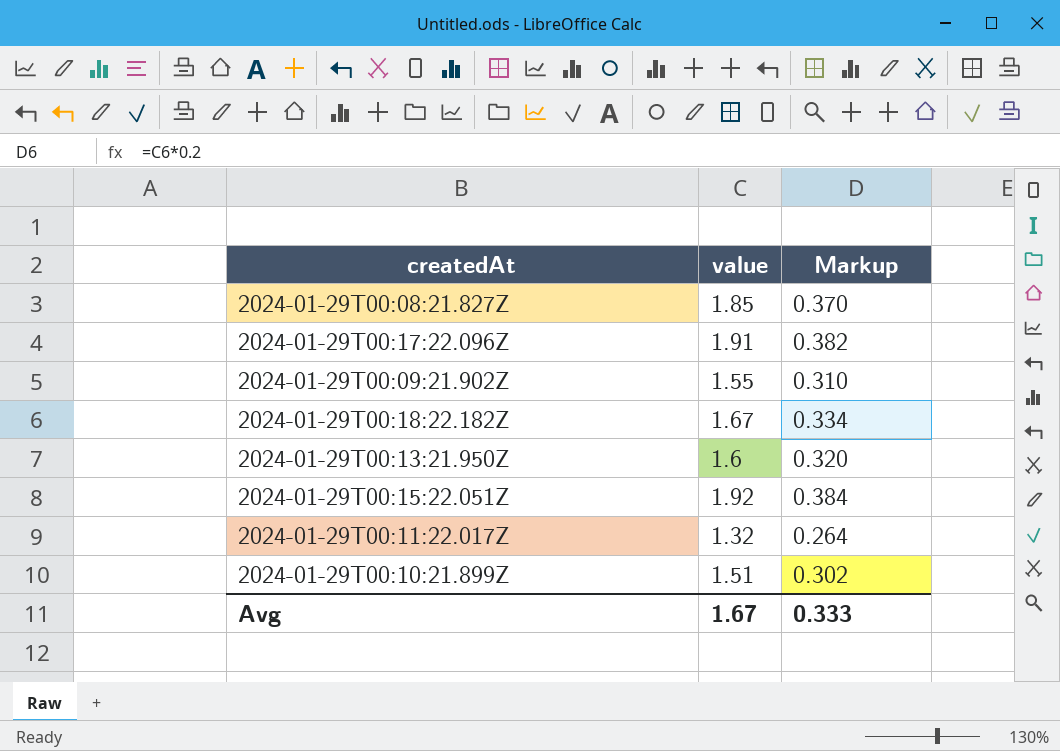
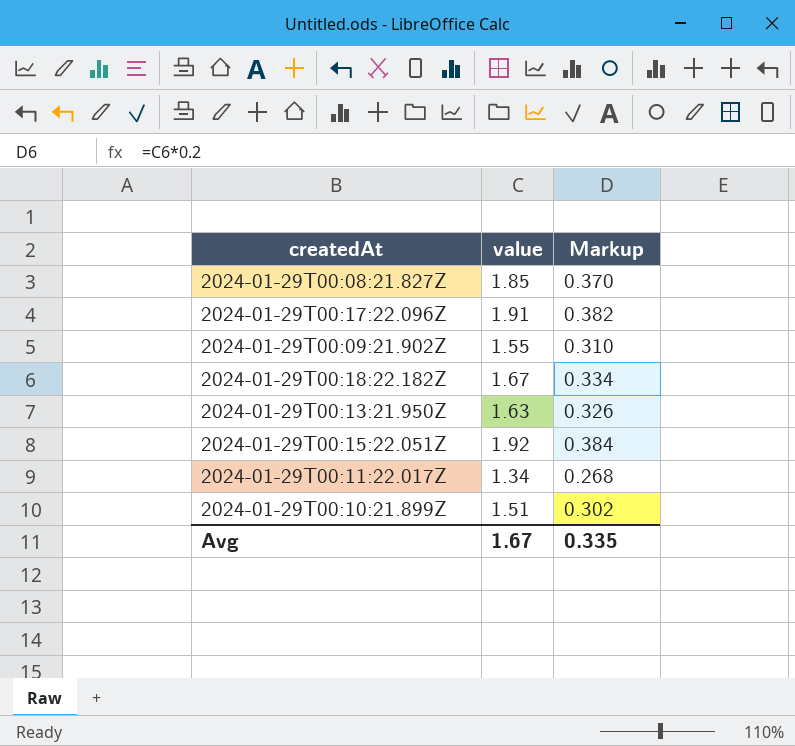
2024-01-29T00:13:21.950Z | value: 1.6 -> 1.63
2024-01-29T00:13:21.950Z | Markup: 0.320 -> 0.326
2024-01-29T00:11:22.017Z | value: 1.32 -> 1.34
2024-01-29T00:11:22.017Z | Markup: 0.264 -> 0.268
Avg | Markup: 0.333 -> 0.335

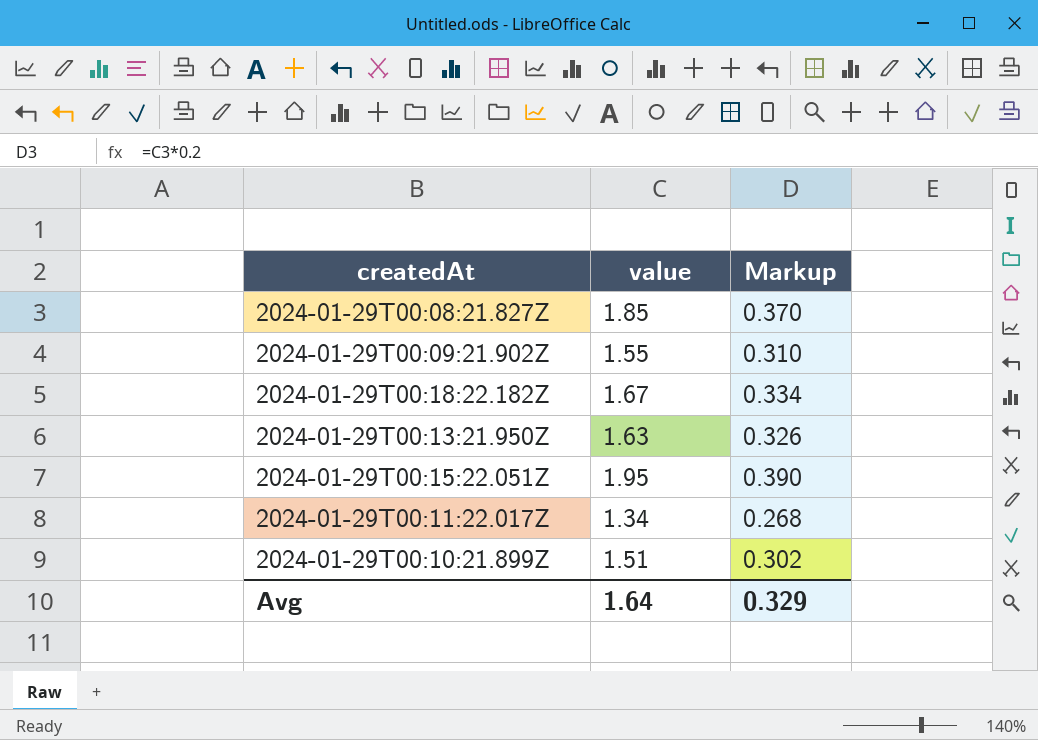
row 2024-01-29T00:17:22.096Z: 1.91 | 0.382 -> none
2024-01-29T00:15:22.051Z | value: 1.92 -> 1.95
2024-01-29T00:15:22.051Z | Markup: 0.384 -> 0.390
Avg | value: 1.67 -> 1.64
Avg | Markup: 0.335 -> 0.329

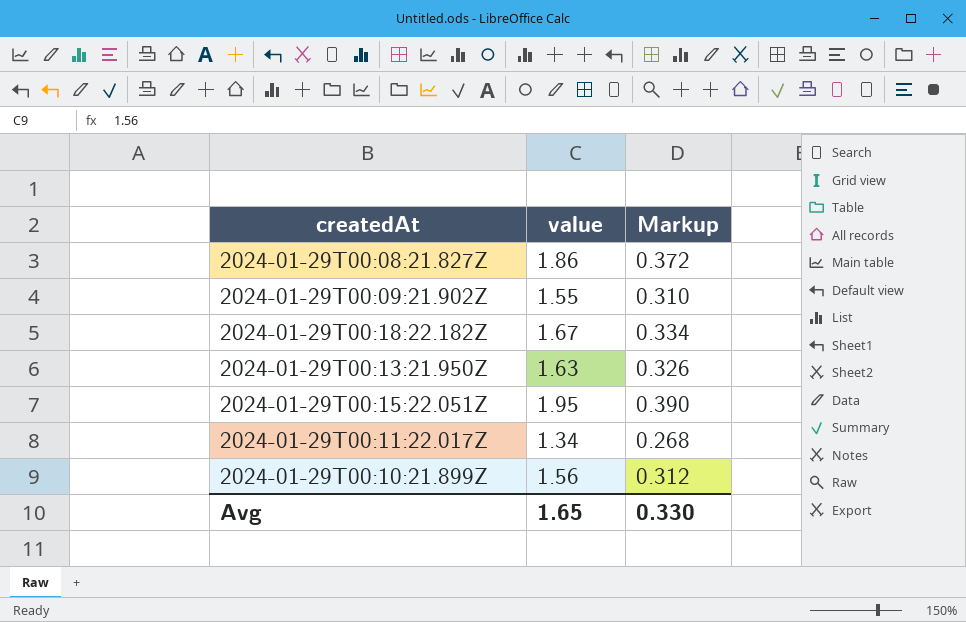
2024-01-29T00:08:21.827Z | value: 1.85 -> 1.86
2024-01-29T00:08:21.827Z | Markup: 0.370 -> 0.372
2024-01-29T00:10:21.899Z | value: 1.51 -> 1.56
2024-01-29T00:10:21.899Z | Markup: 0.302 -> 0.312
Avg | value: 1.64 -> 1.65
Avg | Markup: 0.329 -> 0.330

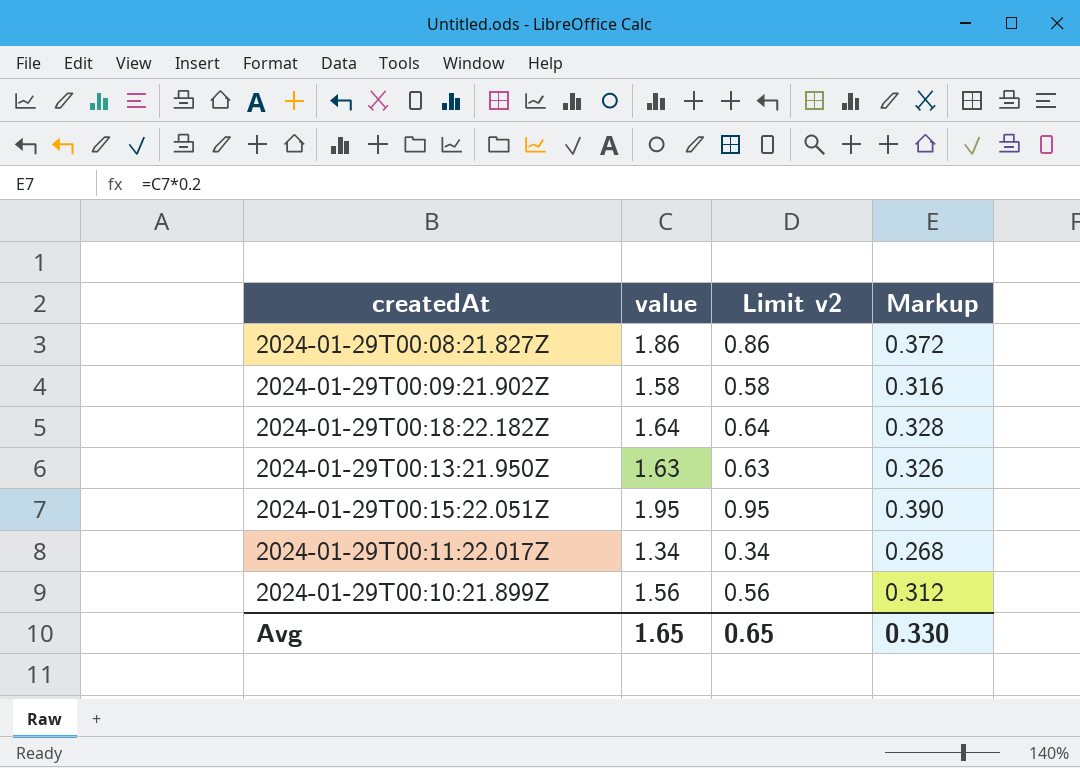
column Limit v2 | formula: none -> [value] - 1
2024-01-29T00:09:21.902Z | value: 1.55 -> 1.58
2024-01-29T00:09:21.902Z | Markup: 0.310 -> 0.316
2024-01-29T00:18:22.182Z | value: 1.67 -> 1.64
2024-01-29T00:18:22.182Z | Markup: 0.334 -> 0.328

